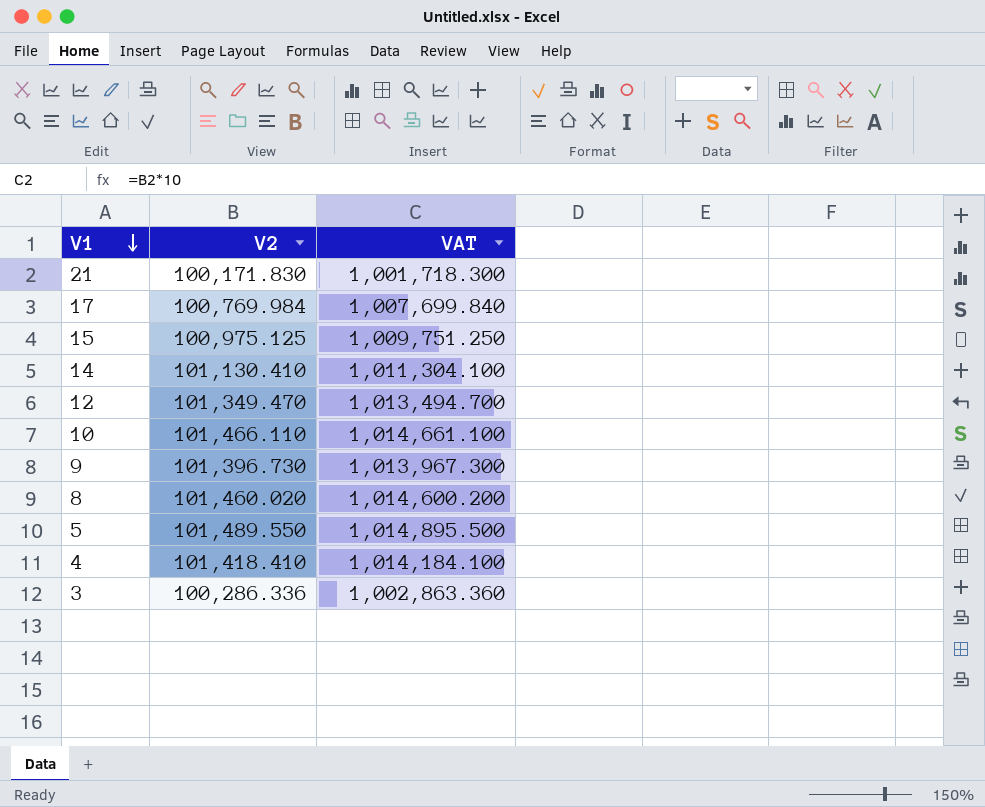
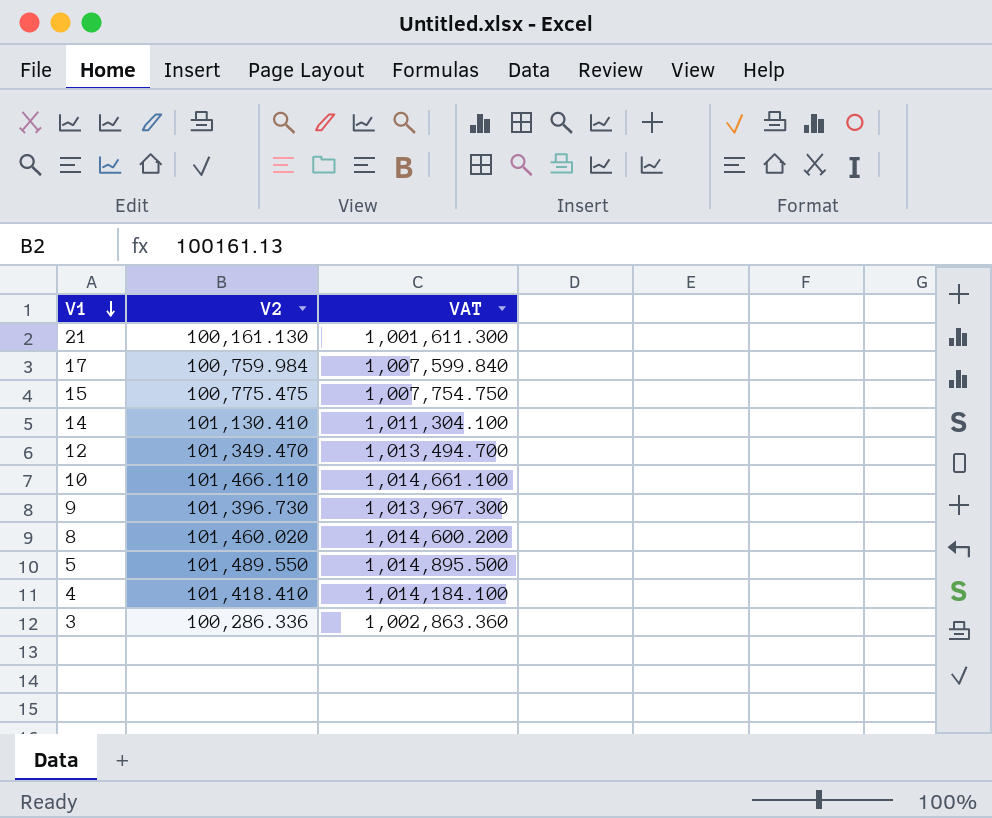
21 | V2: 100,171.830 -> 100,161.130
21 | VAT: 1,001,718.300 -> 1,001,611.300
17 | V2: 100,769.984 -> 100,759.984
17 | VAT: 1,007,699.840 -> 1,007,599.840
15 | V2: 100,975.125 -> 100,775.475
15 | VAT: 1,009,751.250 -> 1,007,754.750

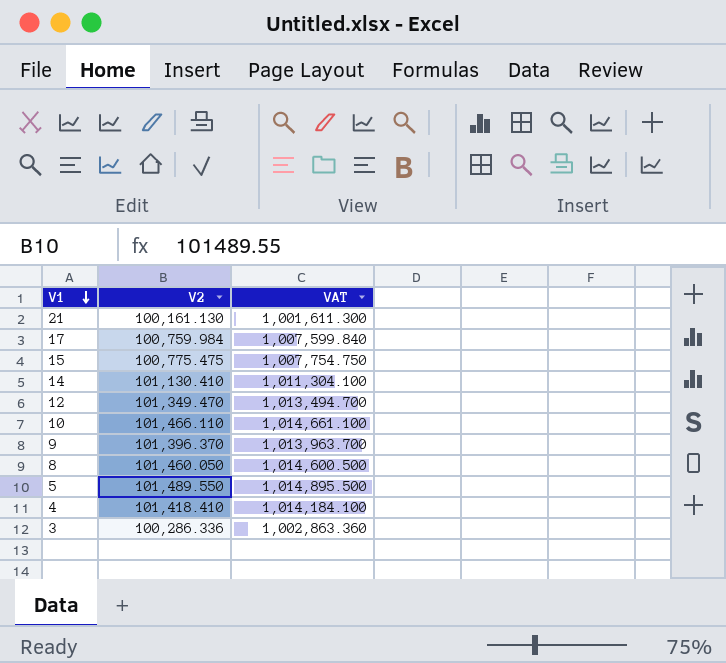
9 | V2: 101,396.730 -> 101,396.370
9 | VAT: 1,013,967.300 -> 1,013,963.700
8 | V2: 101,460.020 -> 101,460.050
8 | VAT: 1,014,600.200 -> 1,014,600.500

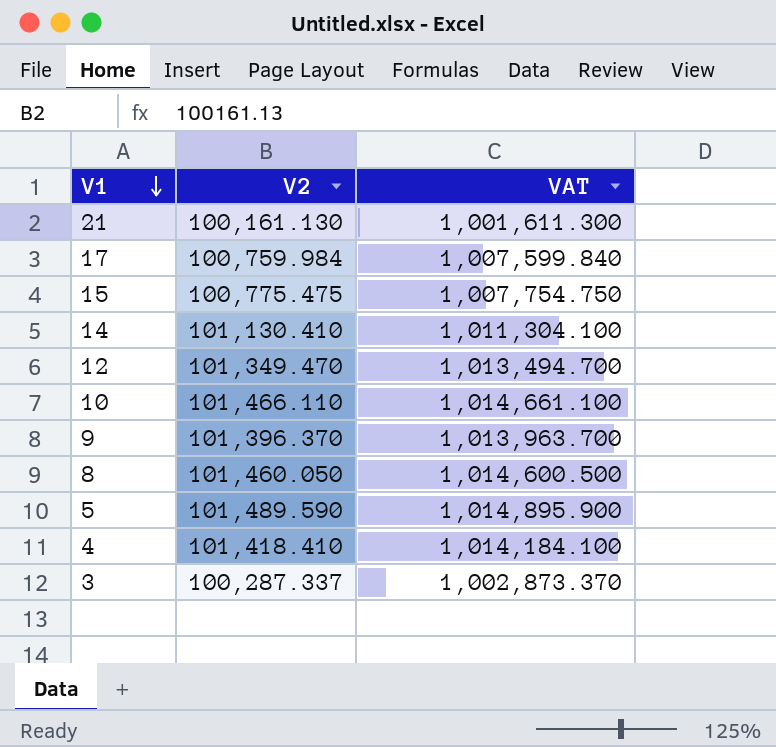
5 | V2: 101,489.550 -> 101,489.590
5 | VAT: 1,014,895.500 -> 1,014,895.900
3 | V2: 100,286.336 -> 100,287.337
3 | VAT: 1,002,863.360 -> 1,002,873.370

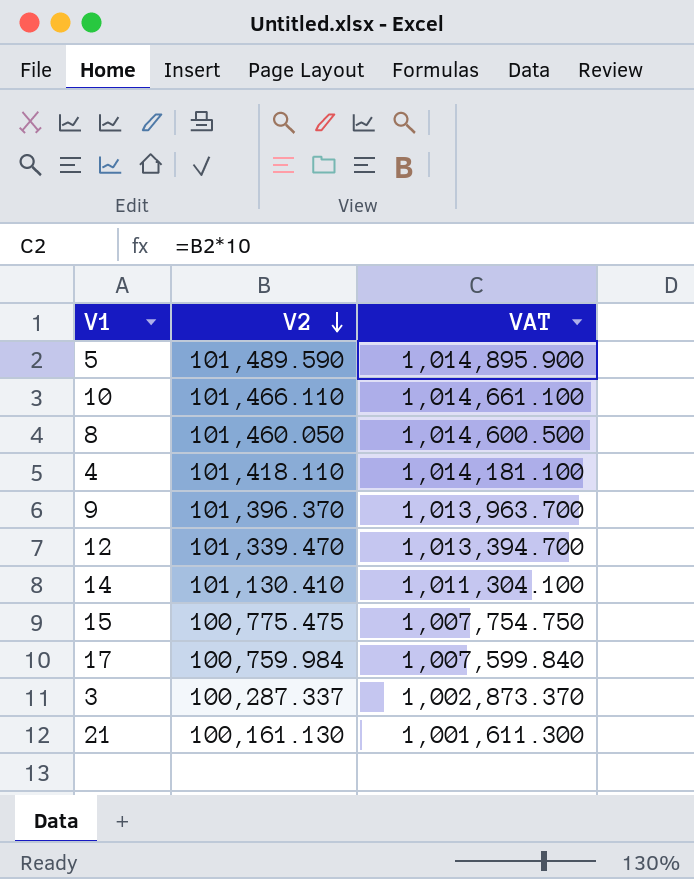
row order: V1 descending -> V2 descending
4 | V2: 101,418.410 -> 101,418.110
4 | VAT: 1,014,184.100 -> 1,014,181.100
12 | V2: 101,349.470 -> 101,339.470
12 | VAT: 1,013,494.700 -> 1,013,394.700

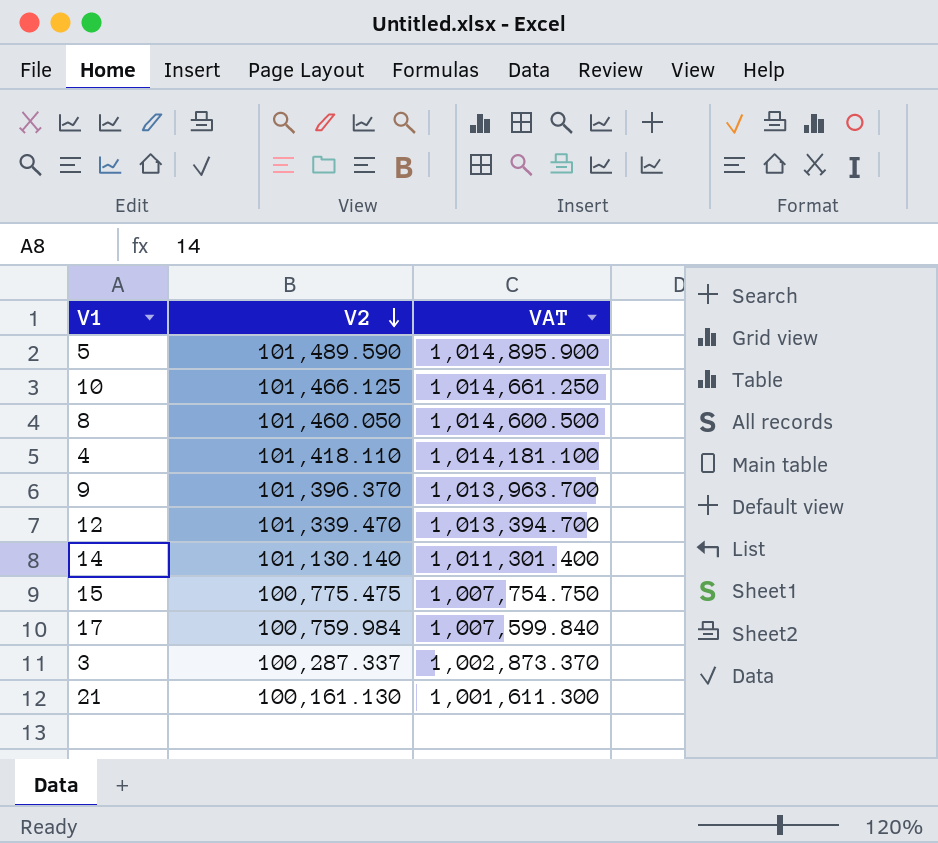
10 | V2: 101,466.110 -> 101,466.125
10 | VAT: 1,014,661.100 -> 1,014,661.250
14 | V2: 101,130.410 -> 101,130.140
14 | VAT: 1,011,304.100 -> 1,011,301.400

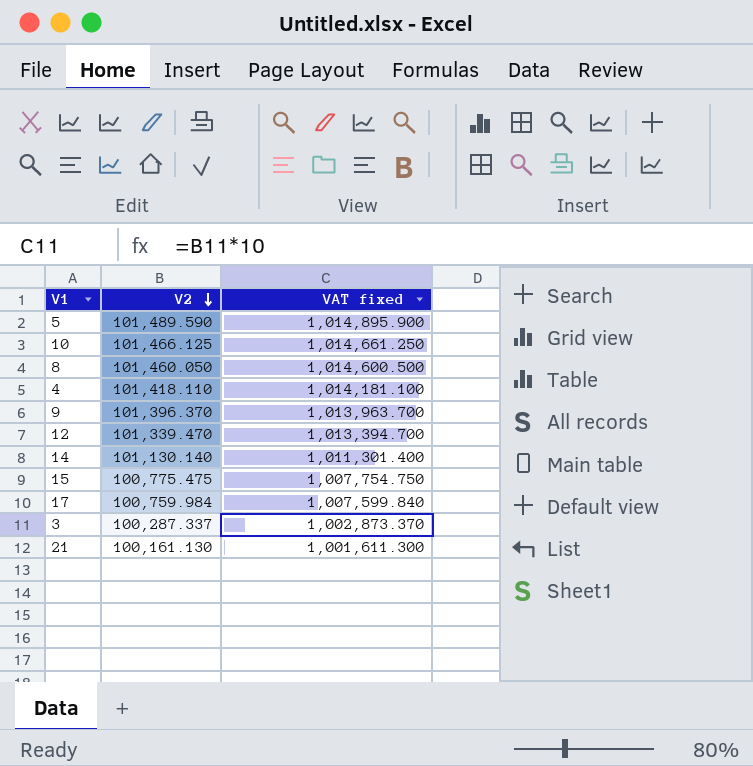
column name: VAT -> VAT fixed

